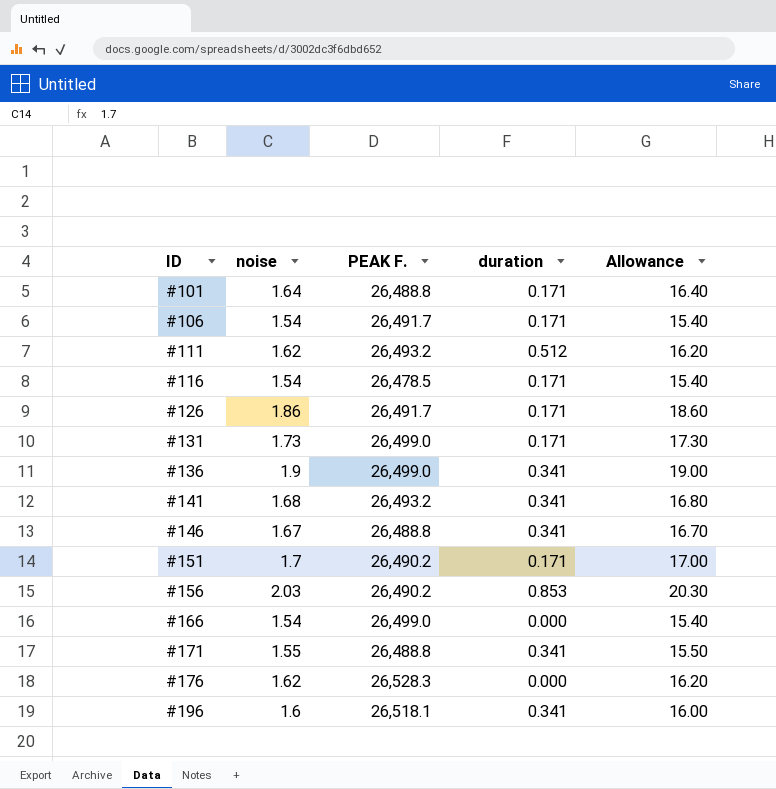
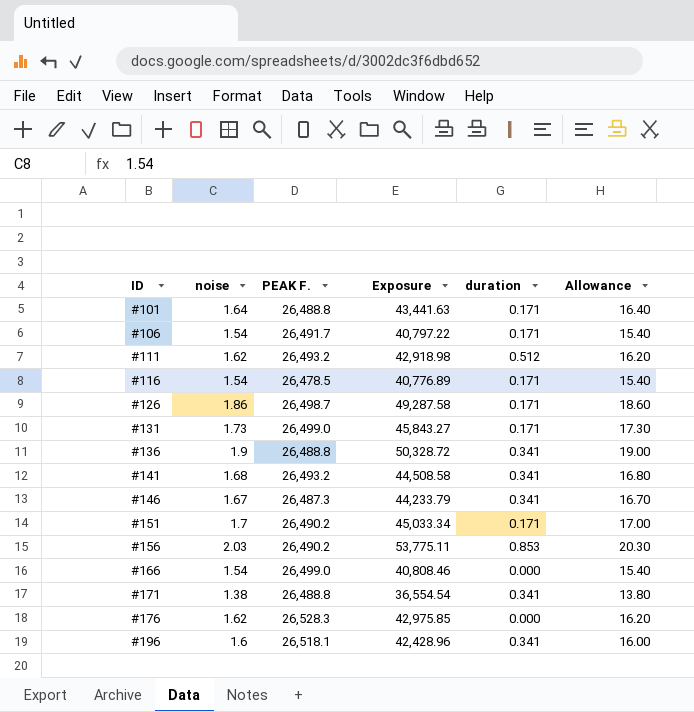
column Exposure | formula: none -> [noise] * [PEAK F.]
#126 | PEAK F.: 26,491.7 -> 26,498.7
#136 | PEAK F.: 26,499.0 -> 26,488.8
#146 | PEAK F.: 26,488.8 -> 26,487.3
#171 | noise: 1.55 -> 1.38
#171 | Allowance: 15.50 -> 13.80

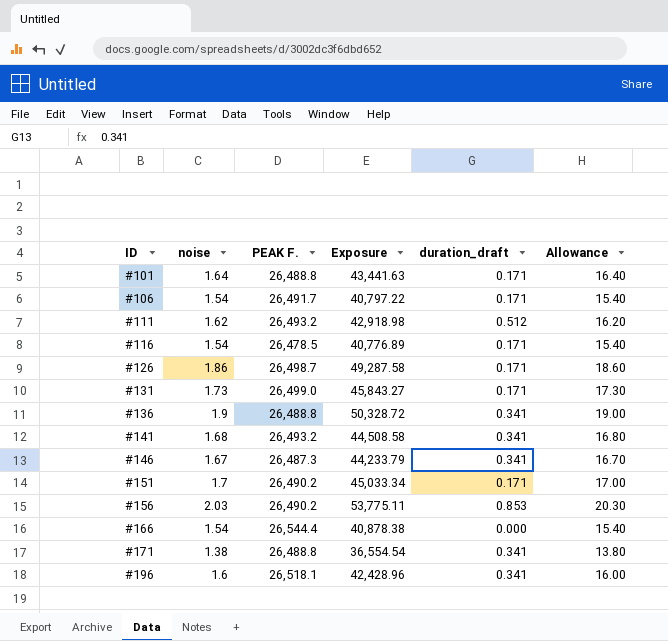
column name: duration -> duration_draft
row #176: 1.62 | 26,528.3 | 42,975.85 | 0.000 | 16.20 -> none
#166 | PEAK F.: 26,499.0 -> 26,544.4
#166 | Exposure: 40,808.46 -> 40,878.38

